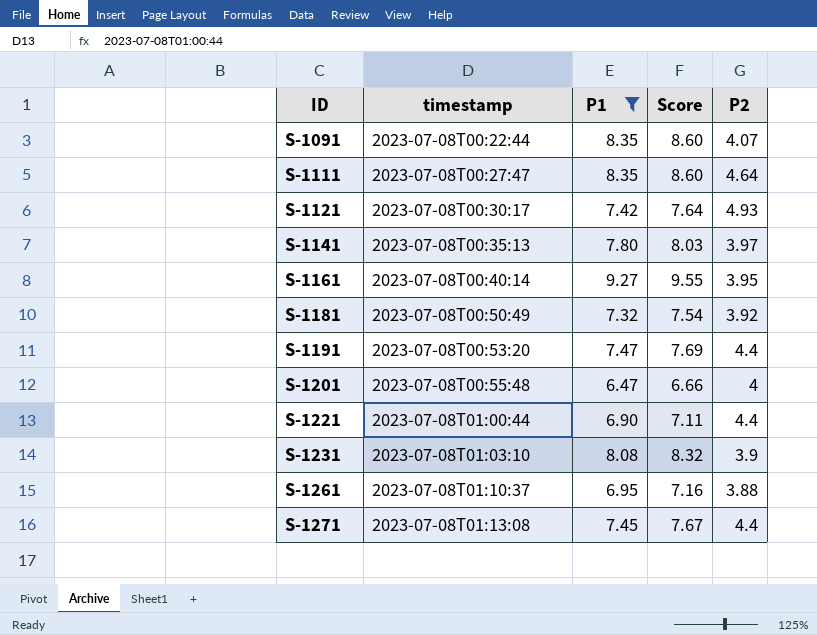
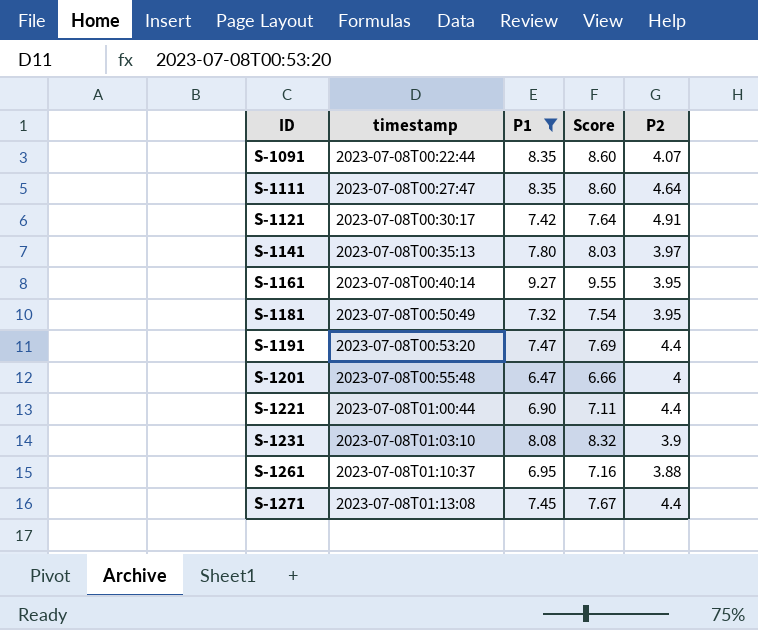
S-1121 | P2: 4.93 -> 4.91
S-1181 | P2: 3.92 -> 3.95

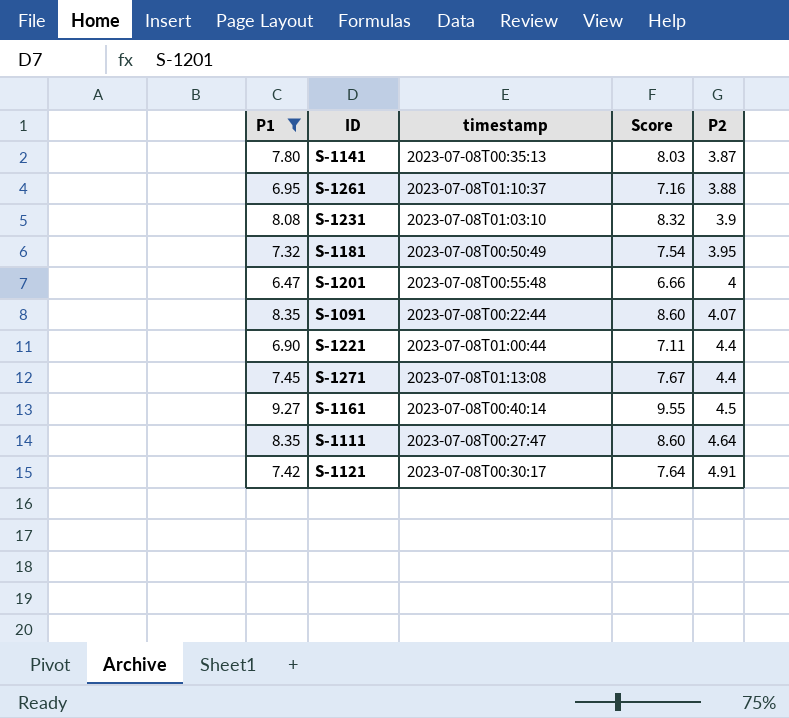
row order: ID ascending -> P2 ascending
column P1 | position: 3 -> 1
row S-1191: 2023-07-08T00:53:20 | 7.47 | 7.69 | 4.4 -> none
S-1141 | P2: 3.97 -> 3.87
S-1161 | P2: 3.95 -> 4.5

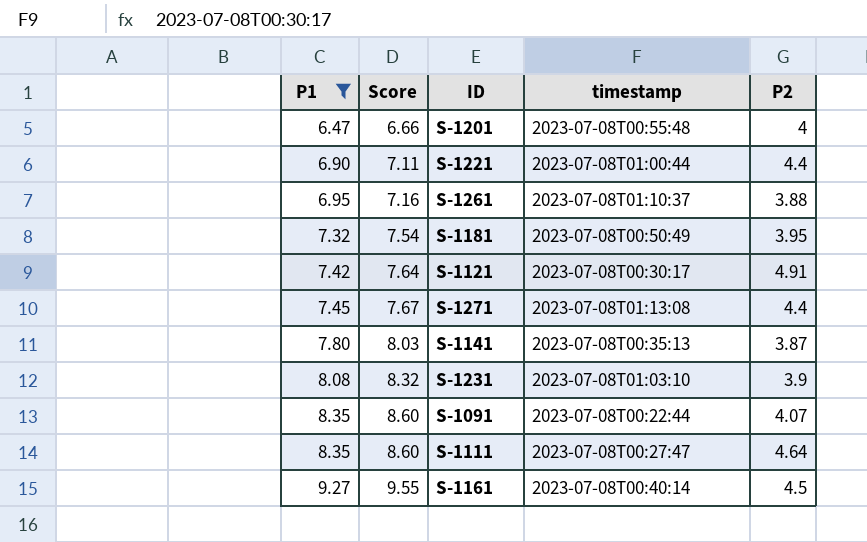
row order: P2 ascending -> P1 ascending
column Score | position: 4 -> 2

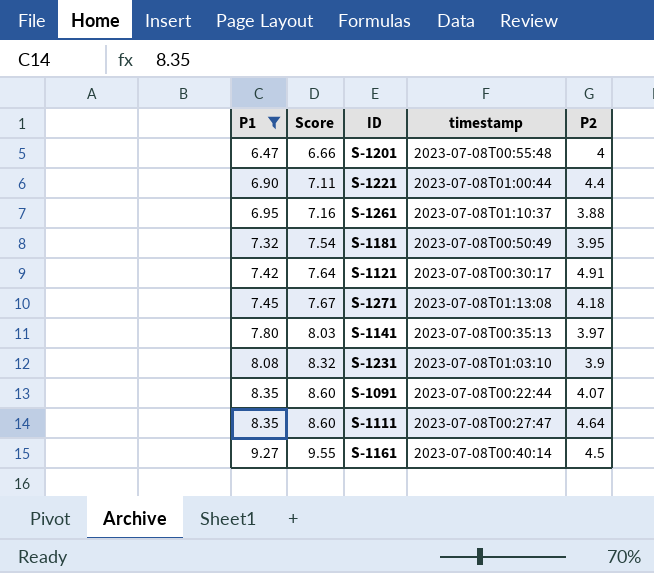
S-1271 | P2: 4.4 -> 4.18
S-1141 | P2: 3.87 -> 3.97

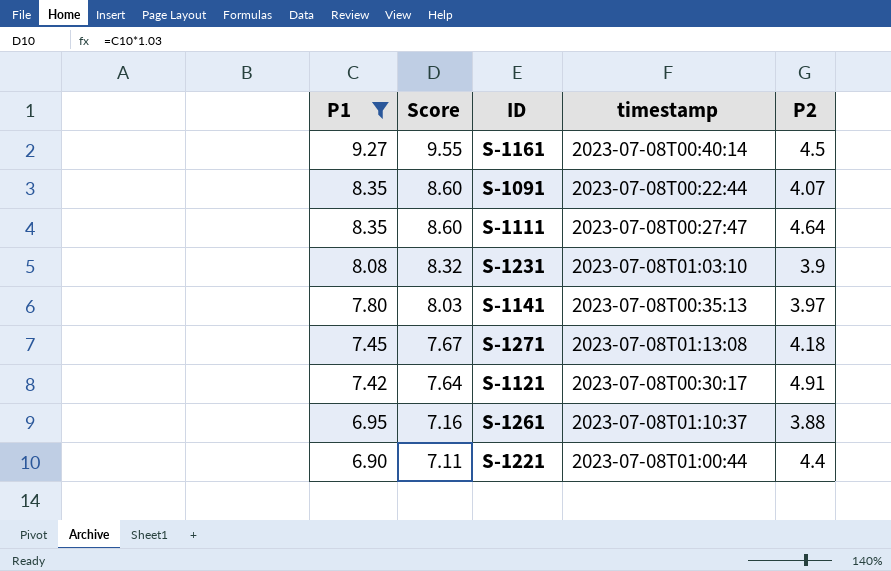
row order: P1 ascending -> P1 descending
row S-1201: 6.47 | 6.66 | 2023-07-08T00:55:48 | 4 -> none
row S-1181: 7.32 | 7.54 | 2023-07-08T00:50:49 | 3.95 -> none

